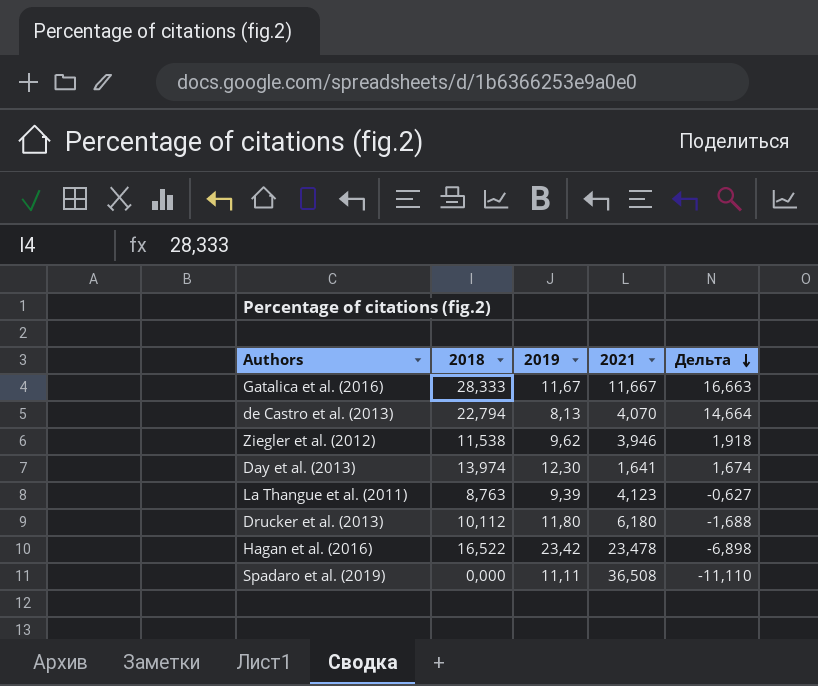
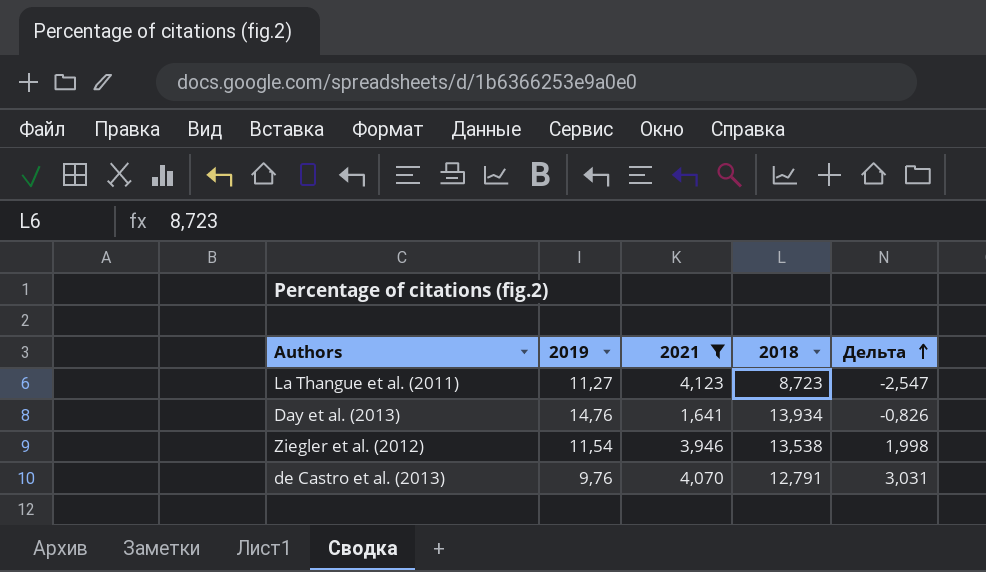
filter: none -> 2021 <= 4,123
row order: Дельта descending -> Дельта ascending
column 2018 | position: 2 -> 4
La Thangue et al. (2011) | 2019: 9,39 -> 11,27
La Thangue et al. (2011) | 2018: 8,763 -> 8,723
La Thangue et al. (2011) | Дельта: -0,627 -> -2,547
Day et al. (2013) | 2019: 12,30 -> 14,76
Day et al. (2013) | 2018: 13,974 -> 13,934
Day et al. (2013) | Дельта: 1,674 -> -0,826
Ziegler et al. (2012) | 2019: 9,62 -> 11,54
Ziegler et al. (2012) | 2018: 11,538 -> 13,538
Ziegler et al. (2012) | Дельта: 1,918 -> 1,998
de Castro et al. (2013) | 2019: 8,13 -> 9,76
de Castro et al. (2013) | 2018: 22,794 -> 12,791
de Castro et al. (2013) | Дельта: 14,664 -> 3,031

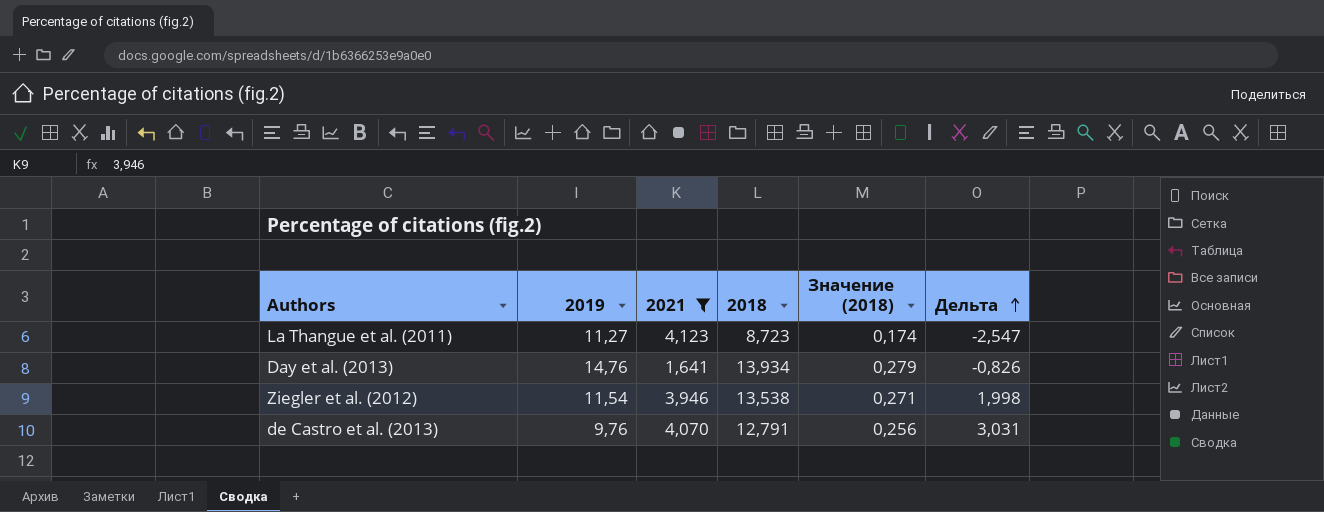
column Значение (2018) | formula: none -> [2018] * 0,02

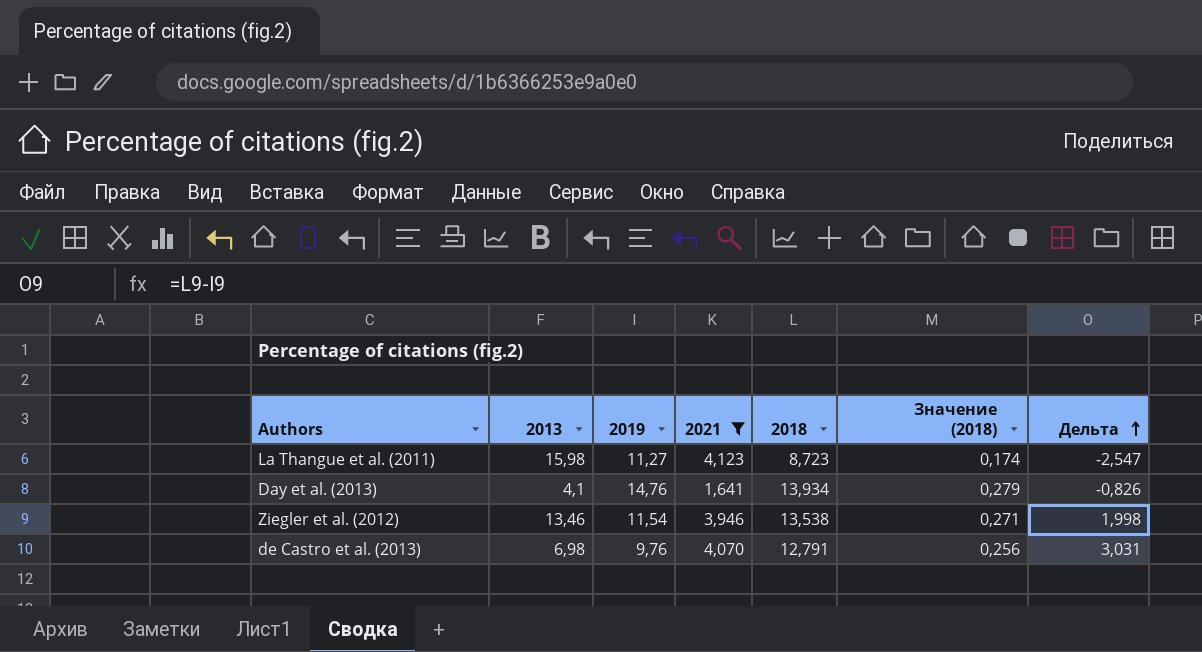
column 2013 | position: none -> 2

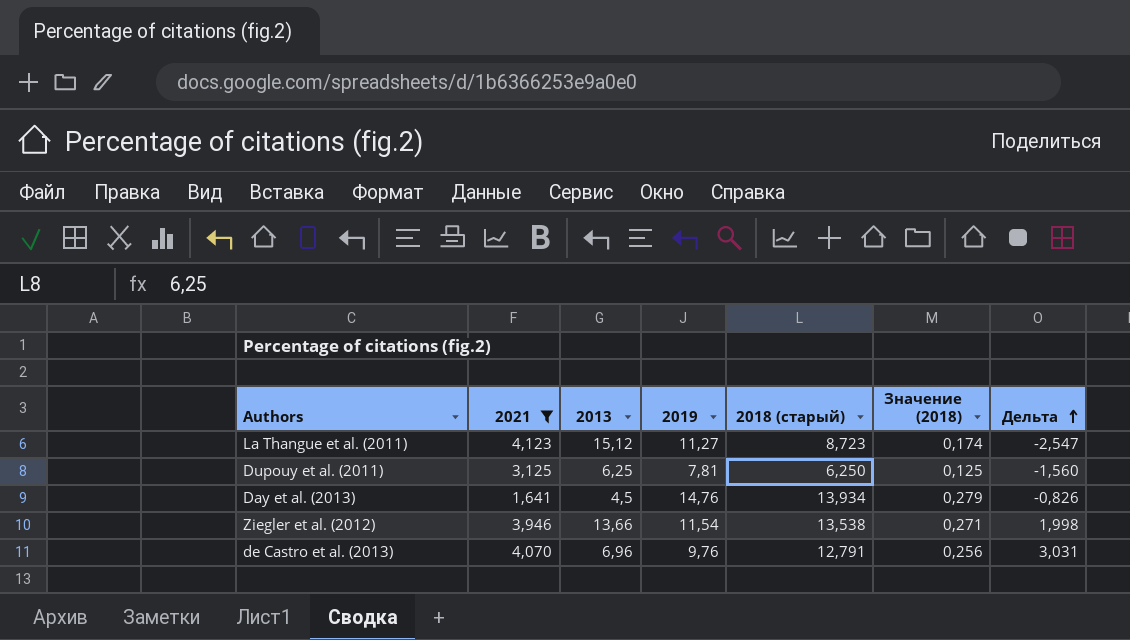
column 2021 | position: 4 -> 2
column name: 2018 -> 2018 (старый)
La Thangue et al. (2011) | 2013: 15,98 -> 15,12
row Dupouy et al. (2011): none -> 3,125 | 6,25 | 7,81 | 6,250 | 0,125 | -1,560
Day et al. (2013) | 2013: 4,1 -> 4,5
Ziegler et al. (2012) | 2013: 13,46 -> 13,66
de Castro et al. (2013) | 2013: 6,98 -> 6,96

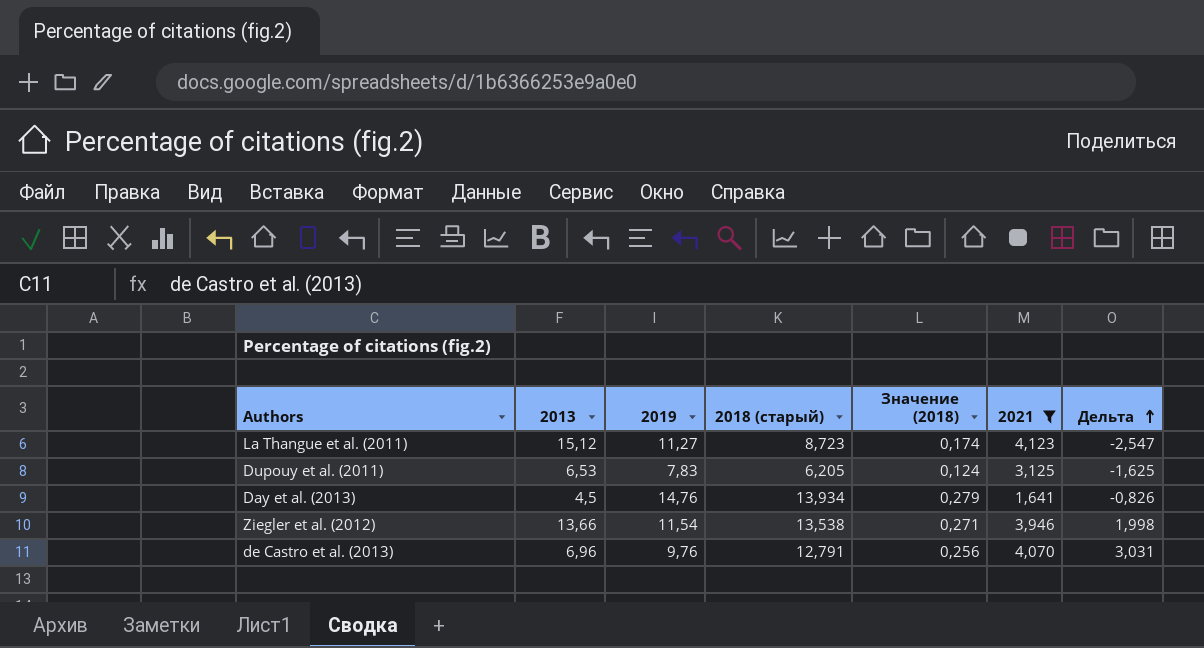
column 2021 | position: 2 -> 6
Dupouy et al. (2011) | 2013: 6,25 -> 6,53
Dupouy et al. (2011) | 2019: 7,81 -> 7,83
Dupouy et al. (2011) | 2018 (старый): 6,250 -> 6,205
Dupouy et al. (2011) | Значение (2018): 0,125 -> 0,124
Dupouy et al. (2011) | Дельта: -1,560 -> -1,625

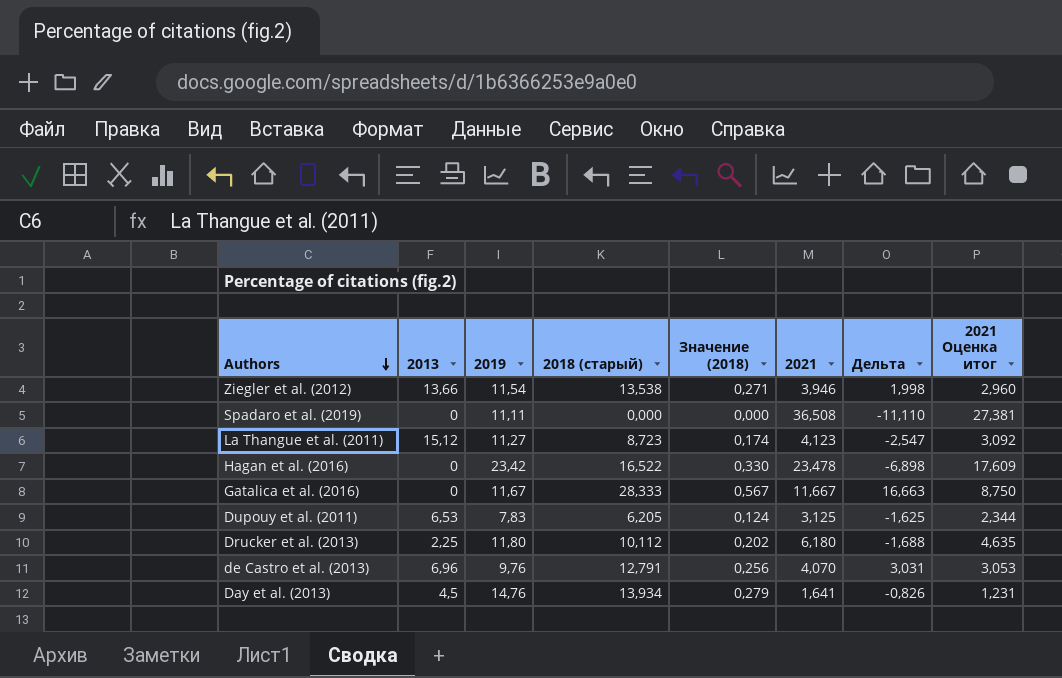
filter: 2021 <= 4,123 -> none
row order: Дельта ascending -> Authors descending
column 2021 Оценка итог | formula: none -> [2021] * 0,75

